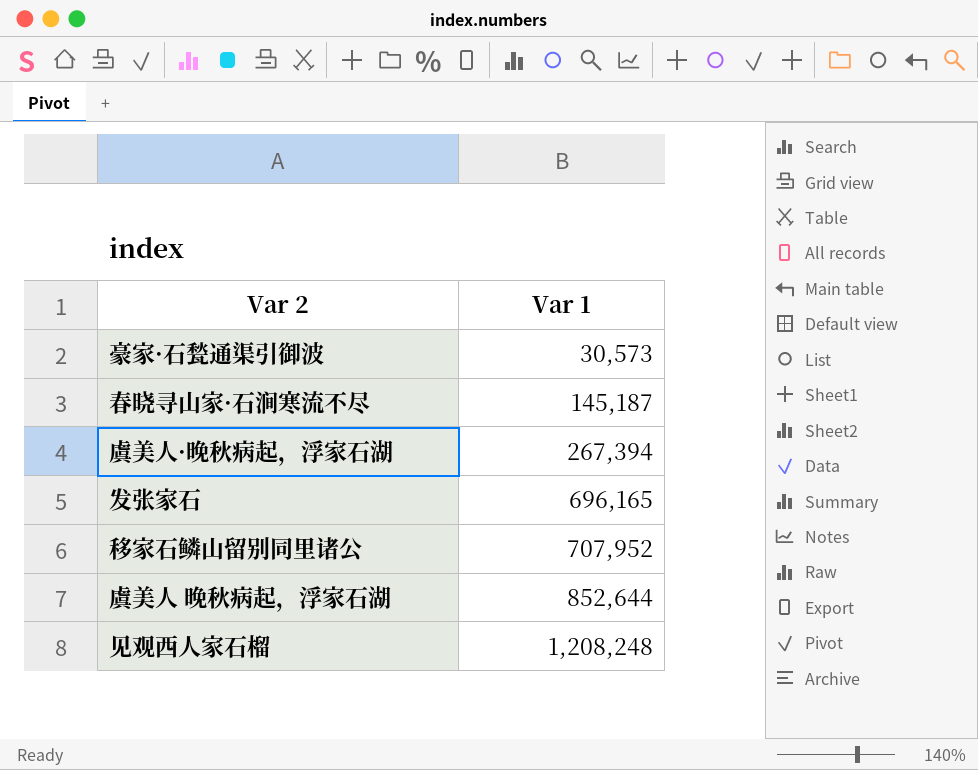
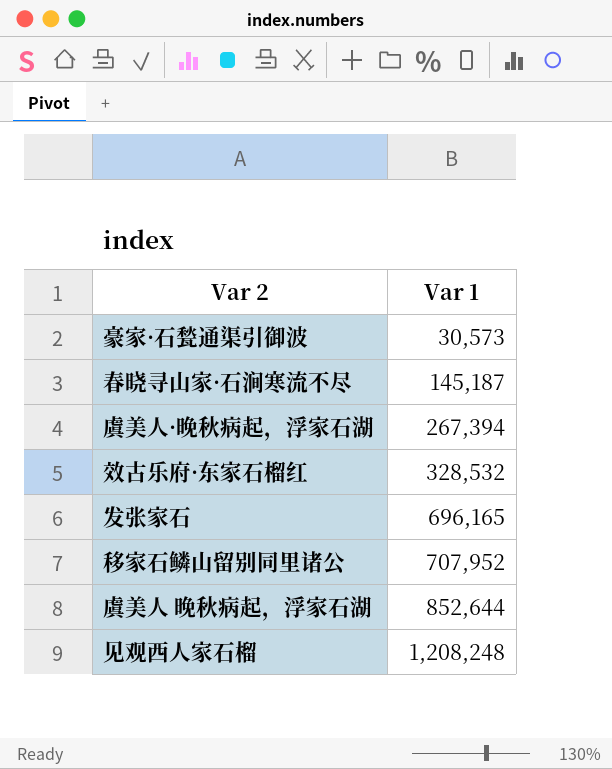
row 效古乐府·东家石榴红: none -> 328,532

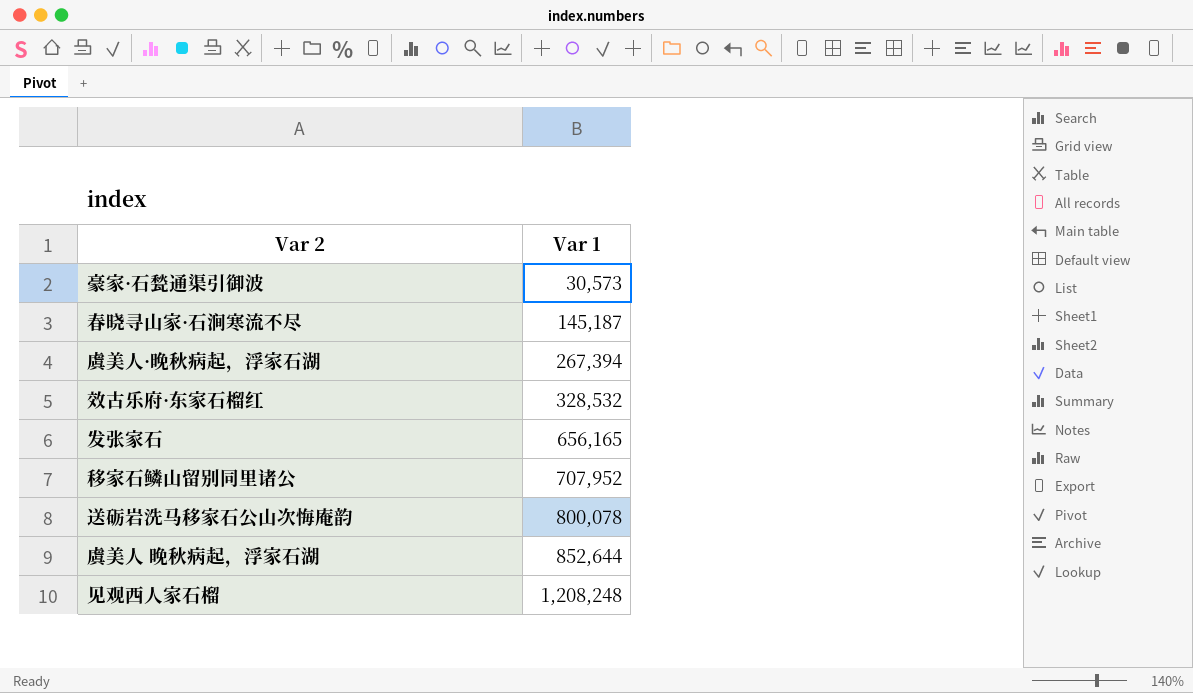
发张家石 | Var 1: 696,165 -> 656,165
row 送砺岩洗马移家石公山次悔庵韵: none -> 800,078

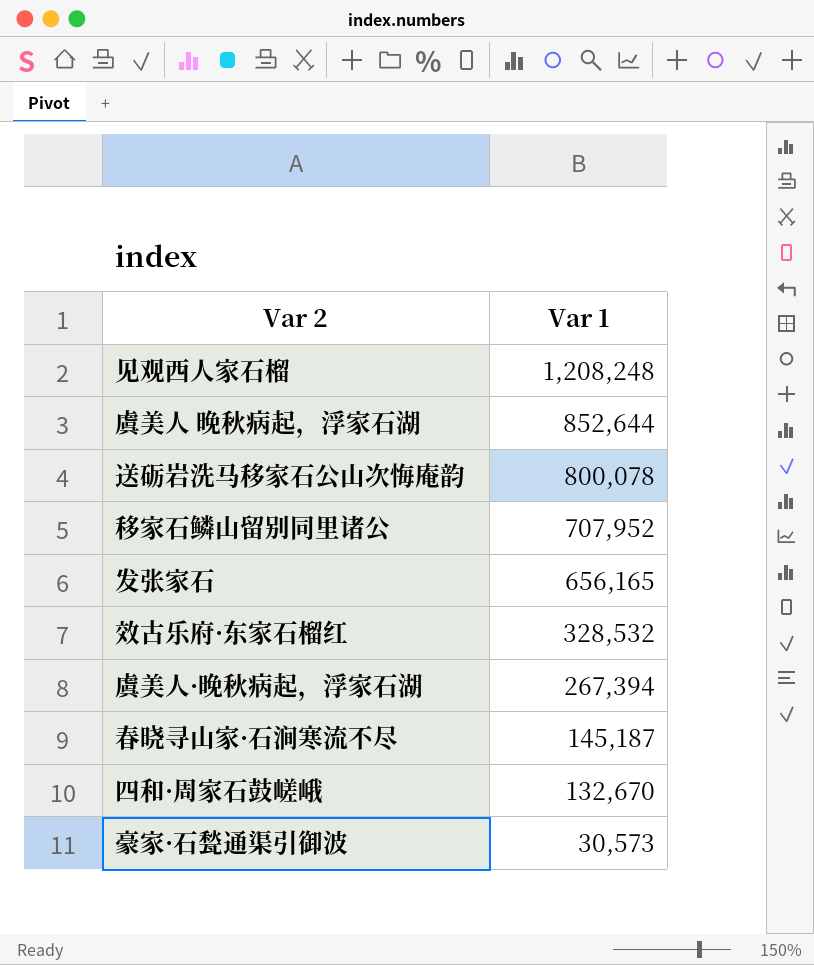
row order: Var 1 ascending -> Var 1 descending
row 四和·周家石鼓嵯峨: none -> 132,670

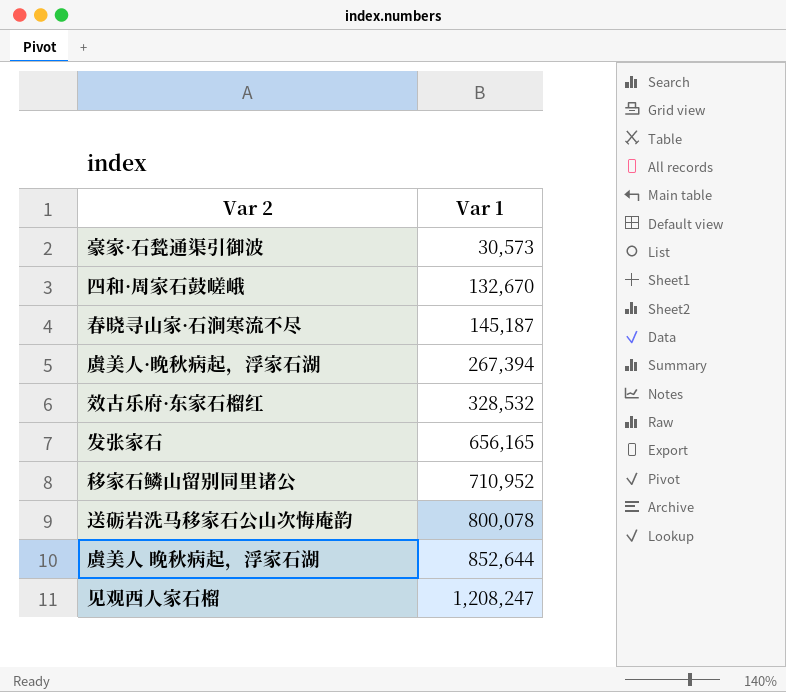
row order: Var 1 descending -> Var 1 ascending
移家石鳞山留别同里诸公 | Var 1: 707,952 -> 710,952
见观西人家石榴 | Var 1: 1,208,248 -> 1,208,247

